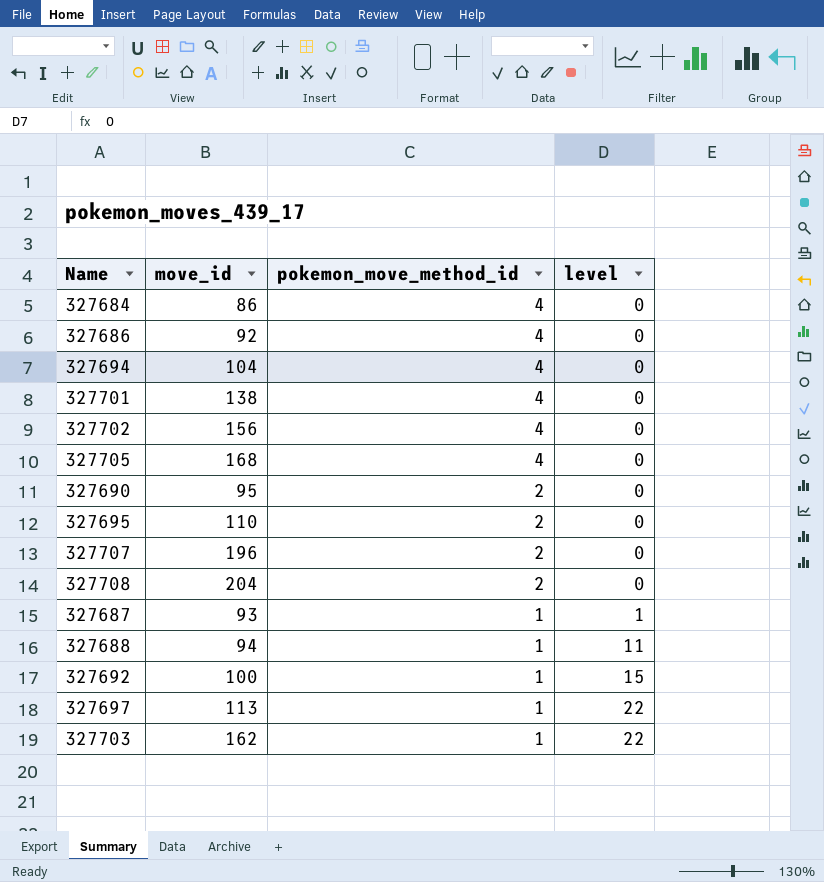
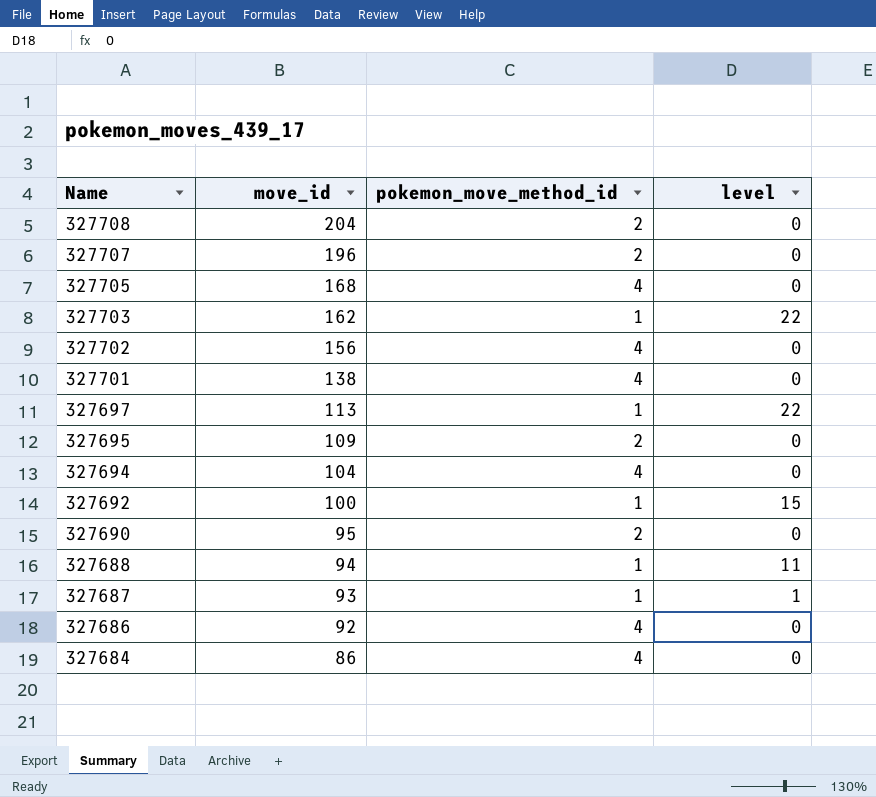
row order: pokemon_move_method_id descending -> Name descending
327695 | move_id: 110 -> 109

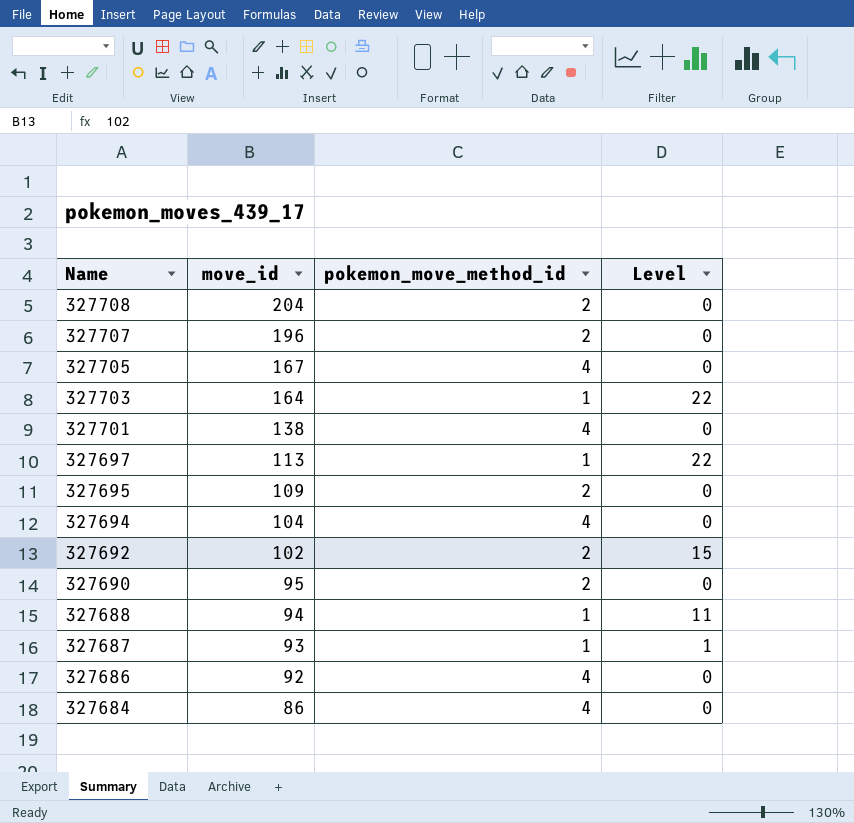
column name: level -> Level
row 327702: 156 | 4 | 0 -> none
327705 | move_id: 168 -> 167
327703 | move_id: 162 -> 164
327692 | move_id: 100 -> 102
327692 | pokemon_move_method_id: 1 -> 2

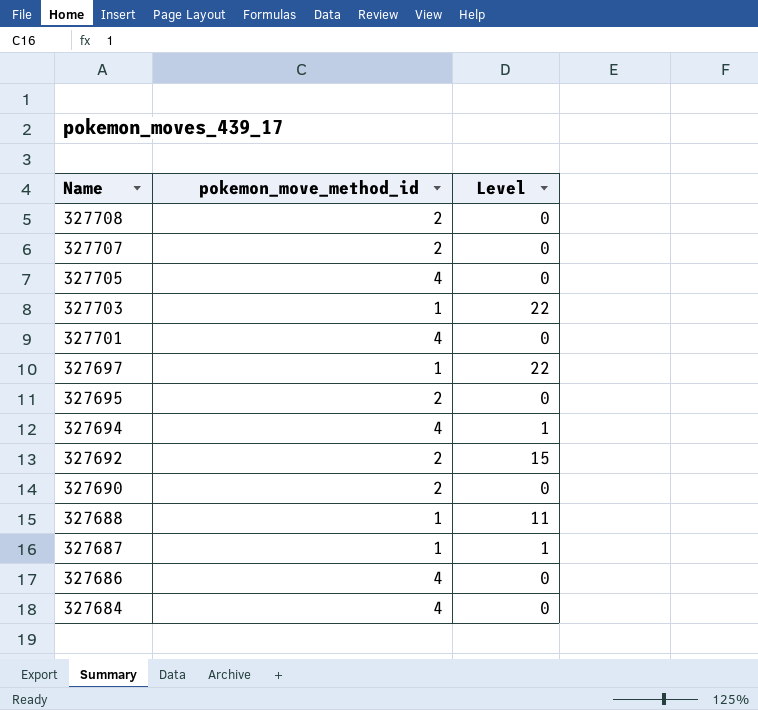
column move_id | position: 2 -> none
327694 | Level: 0 -> 1

